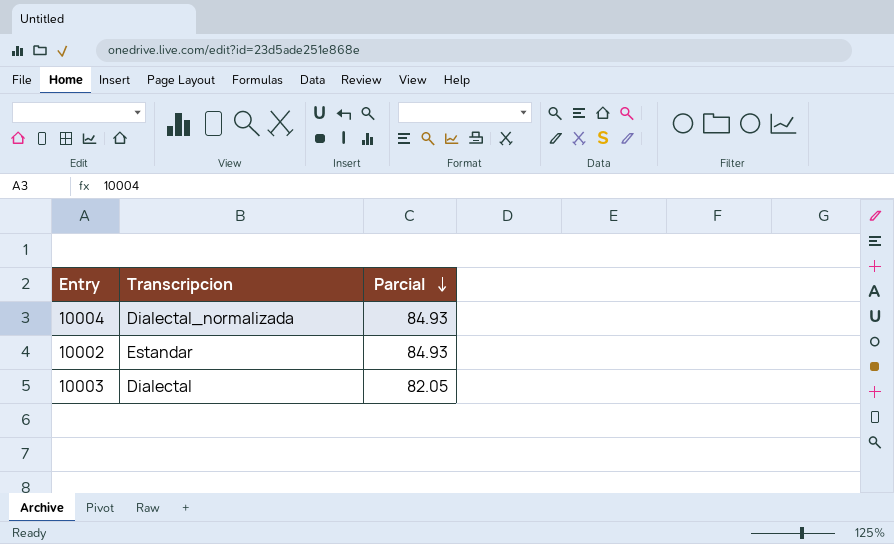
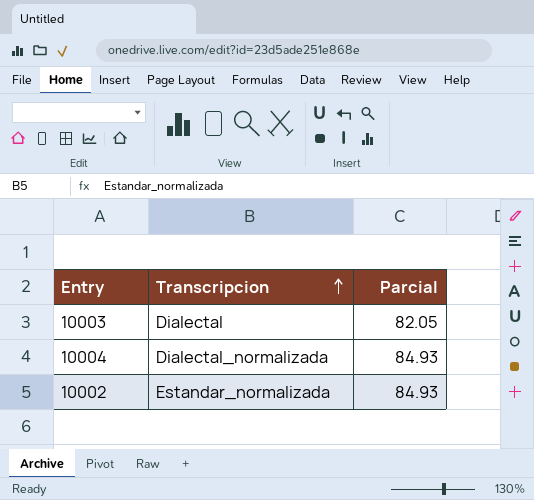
row order: Parcial descending -> Transcripcion ascending
10002 | Transcripcion: Estandar -> Estandar_normalizada

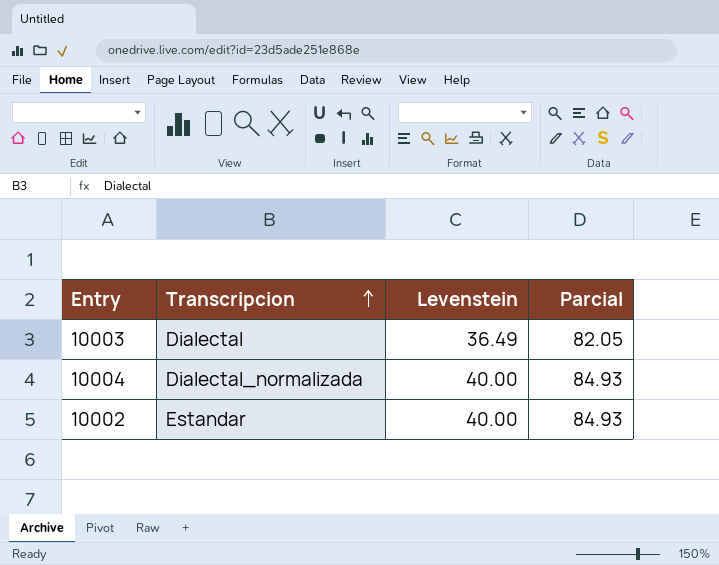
column Levenstein | position: none -> 3
10002 | Transcripcion: Estandar_normalizada -> Estandar

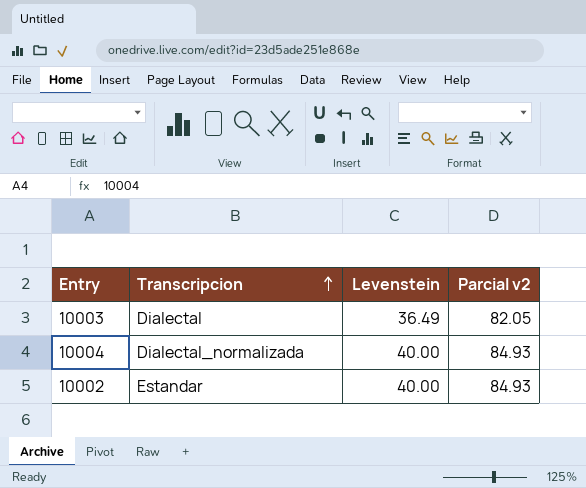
column name: Parcial -> Parcial v2

